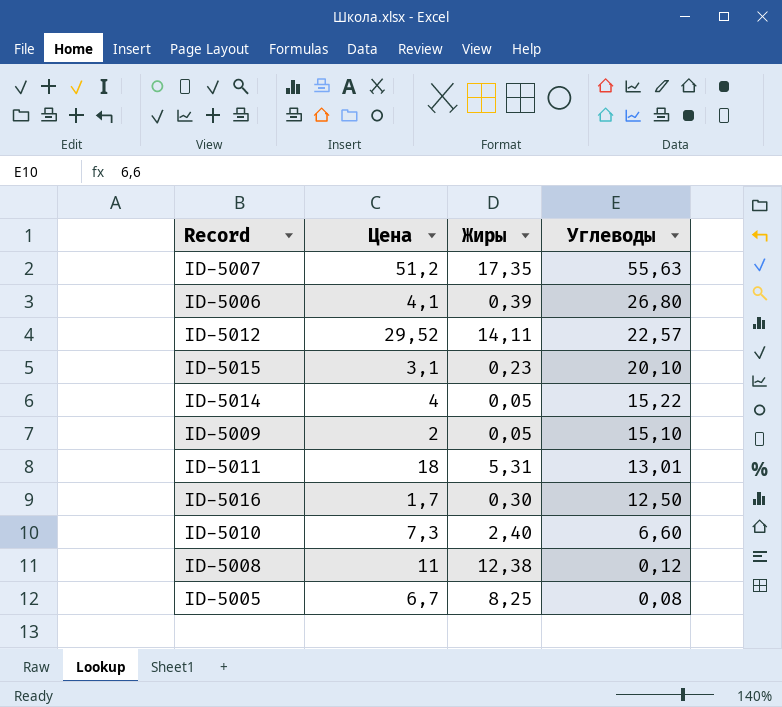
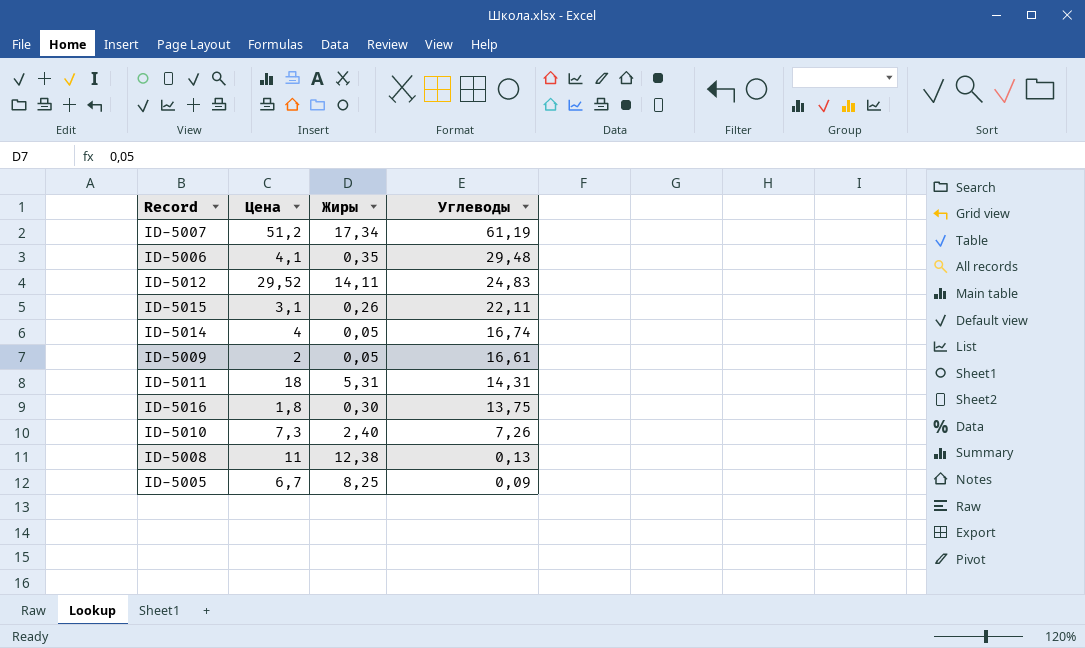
ID-5007 | Жиры: 17,35 -> 17,34
ID-5007 | Углеводы: 55,63 -> 61,19
ID-5006 | Жиры: 0,39 -> 0,35
ID-5006 | Углеводы: 26,80 -> 29,48
ID-5012 | Углеводы: 22,57 -> 24,83
ID-5015 | Жиры: 0,23 -> 0,26
ID-5015 | Углеводы: 20,10 -> 22,11
ID-5014 | Углеводы: 15,22 -> 16,74
ID-5009 | Углеводы: 15,10 -> 16,61
ID-5011 | Углеводы: 13,01 -> 14,31
ID-5016 | Цена: 1,7 -> 1,8
ID-5016 | Углеводы: 12,50 -> 13,75
ID-5010 | Углеводы: 6,60 -> 7,26
ID-5008 | Углеводы: 0,12 -> 0,13
ID-5005 | Углеводы: 0,08 -> 0,09

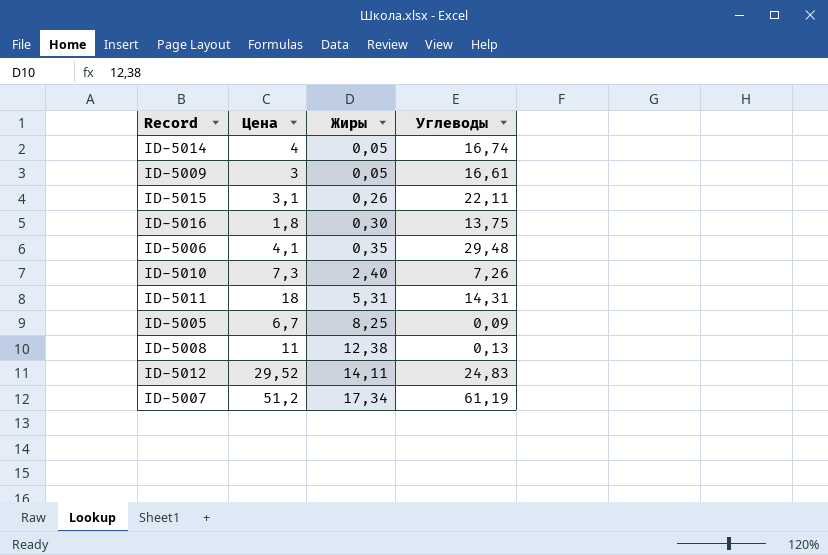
row order: Углеводы descending -> Жиры ascending
ID-5009 | Цена: 2 -> 3

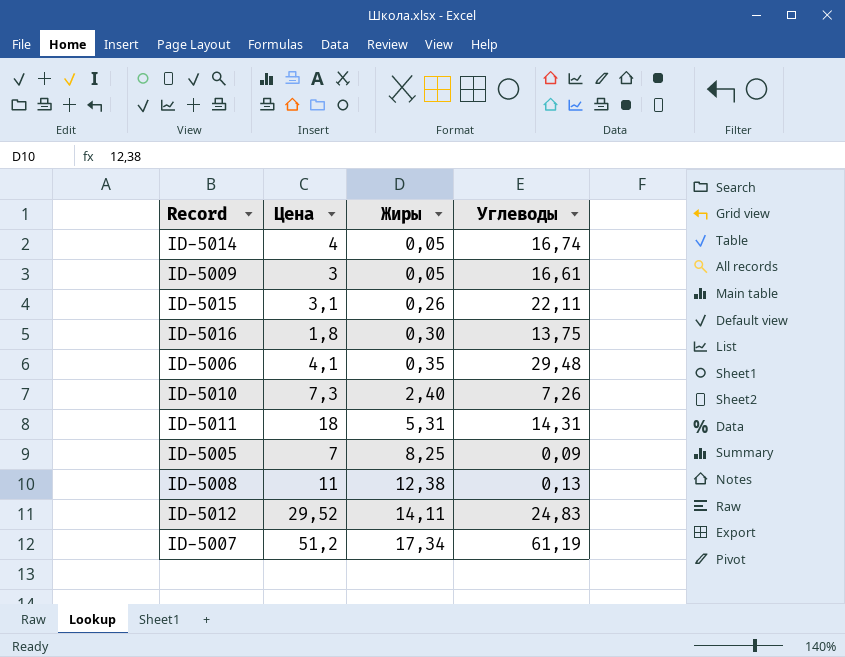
ID-5005 | Цена: 6,7 -> 7

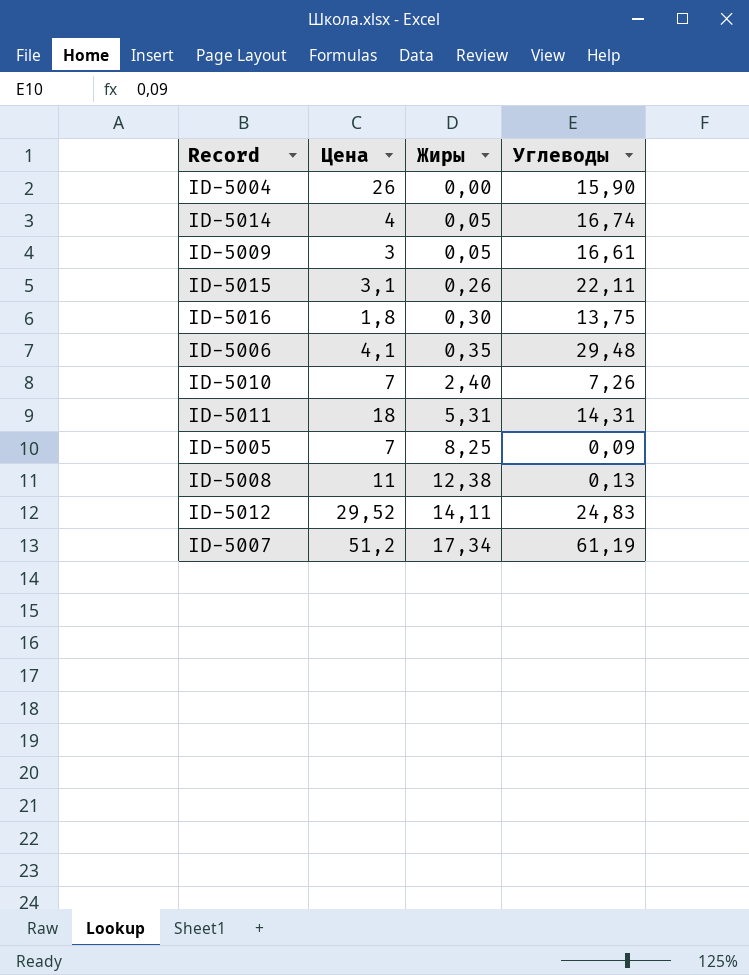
row ID-5004: none -> 26 | 0,00 | 15,90
ID-5010 | Цена: 7,3 -> 7

